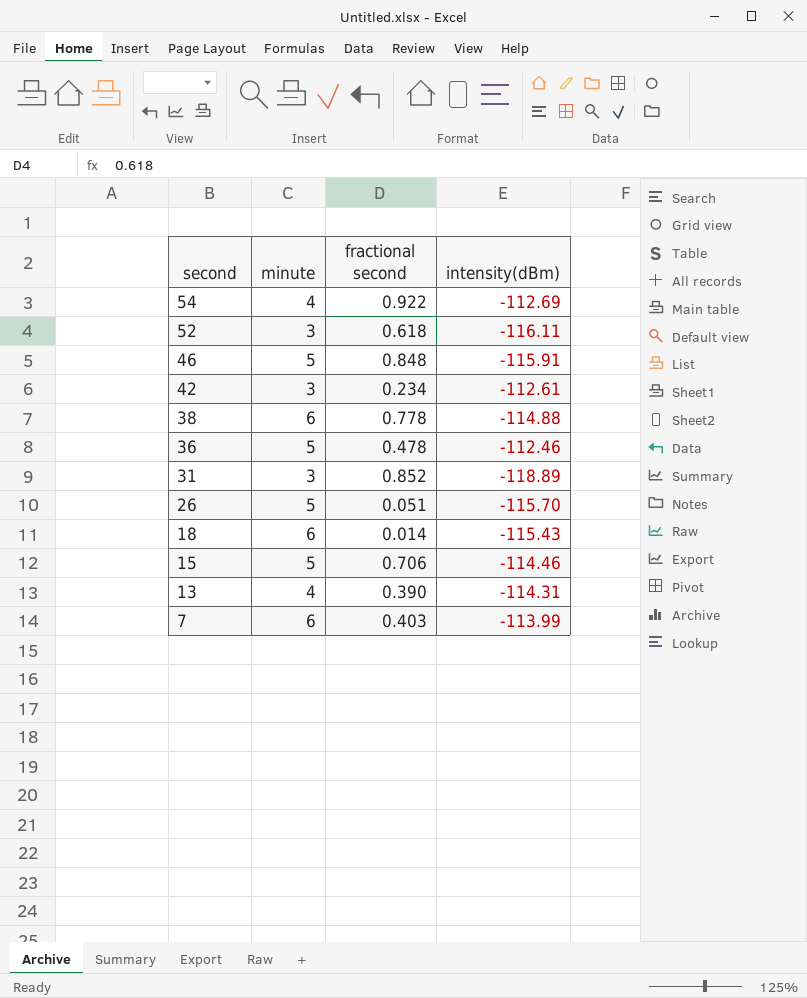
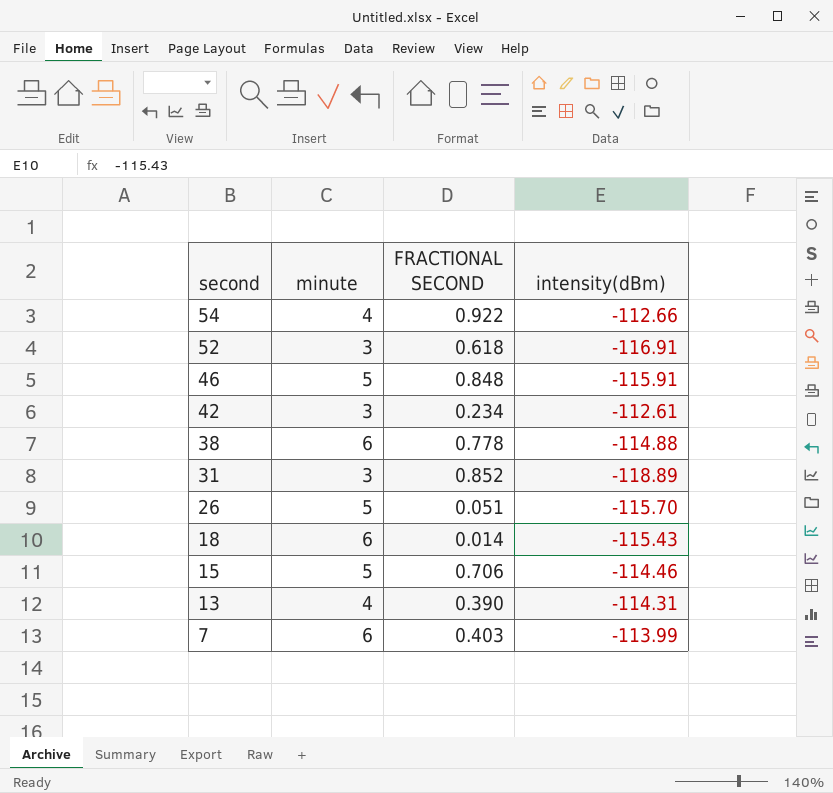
column name: fractional second -> FRACTIONAL SECOND
row 36: 5 | 0.478 | -112.46 -> none
54 | intensity(dBm): -112.69 -> -112.66
52 | intensity(dBm): -116.11 -> -116.91

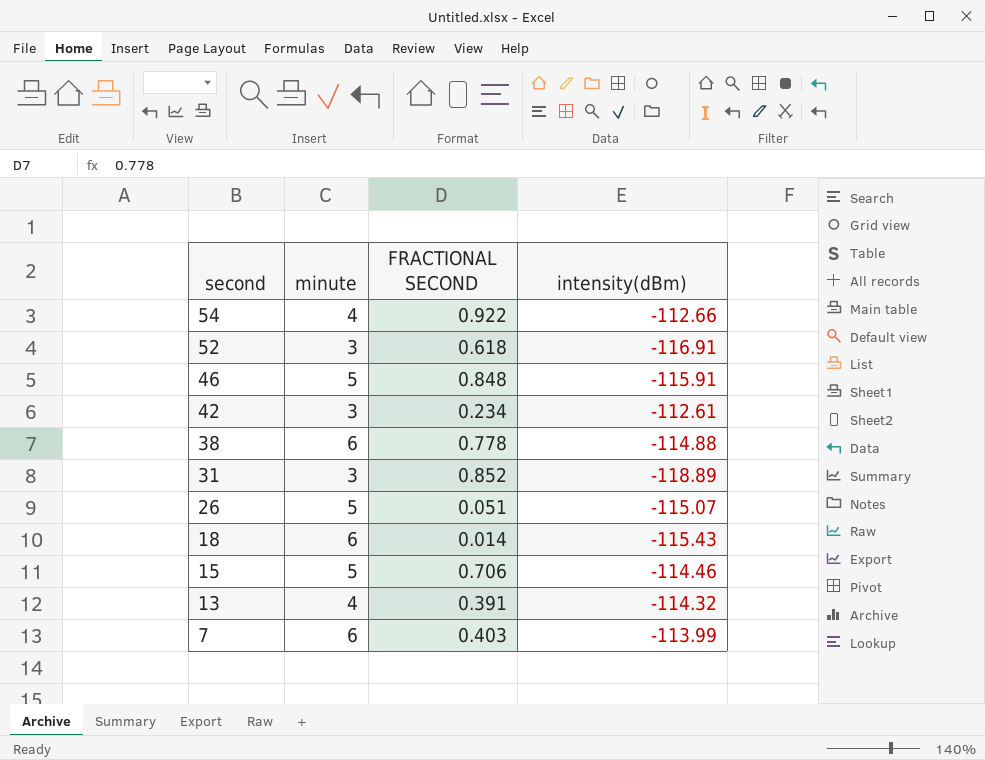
26 | intensity(dBm): -115.70 -> -115.07
13 | FRACTIONAL SECOND: 0.390 -> 0.391
13 | intensity(dBm): -114.31 -> -114.32

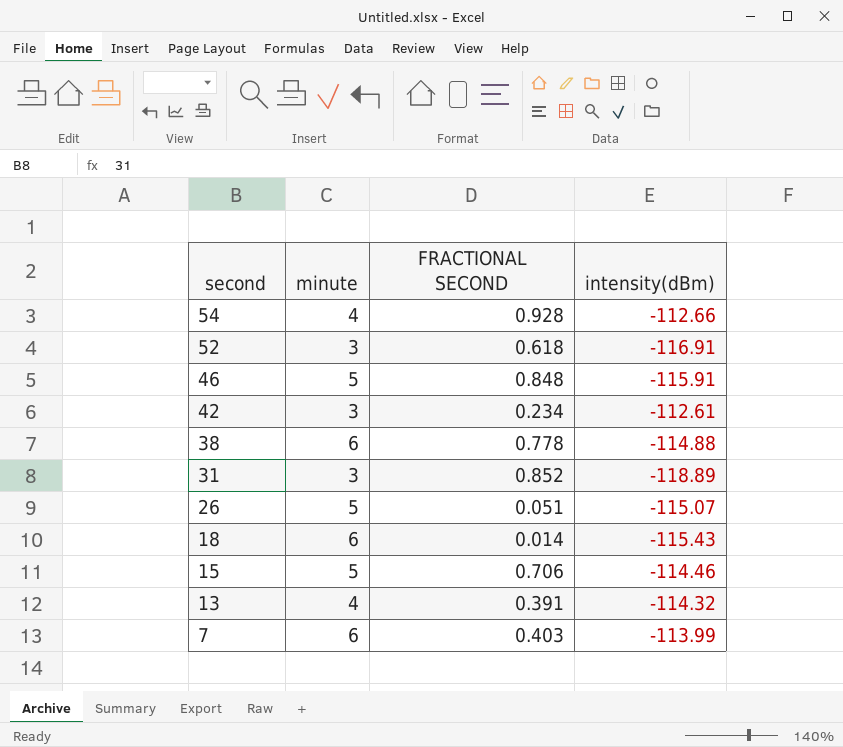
54 | FRACTIONAL SECOND: 0.922 -> 0.928

